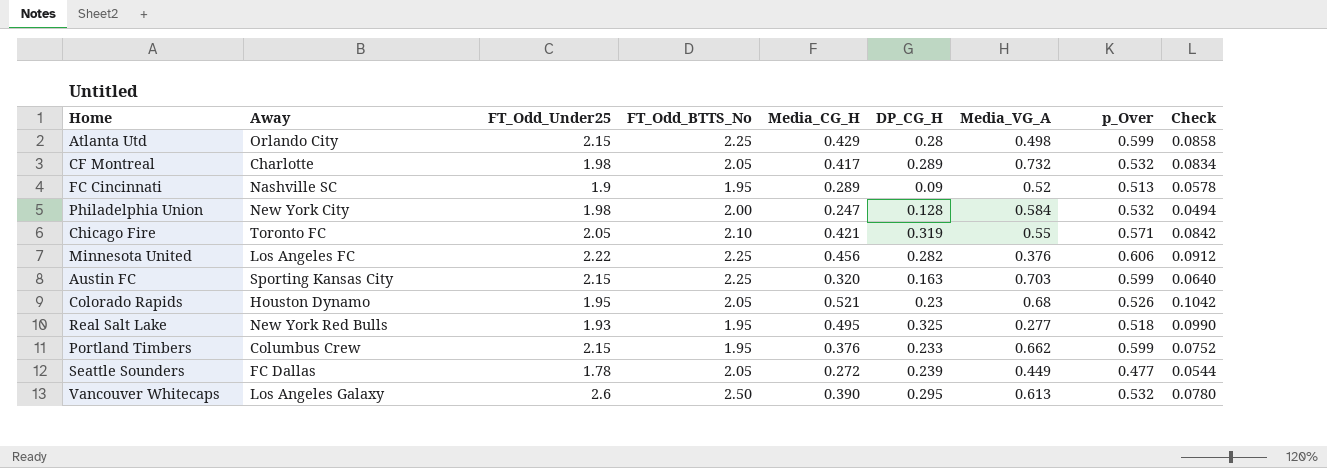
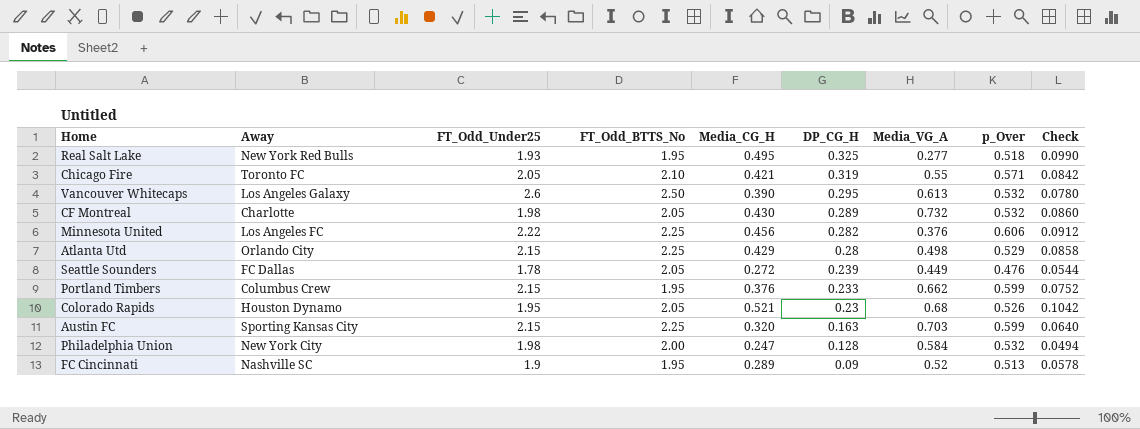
row order: none -> DP_CG_H descending
CF Montreal | Media_CG_H: 0.417 -> 0.430
CF Montreal | Check: 0.0834 -> 0.0860
Atlanta Utd | p_Over: 0.599 -> 0.529
Seattle Sounders | p_Over: 0.477 -> 0.476

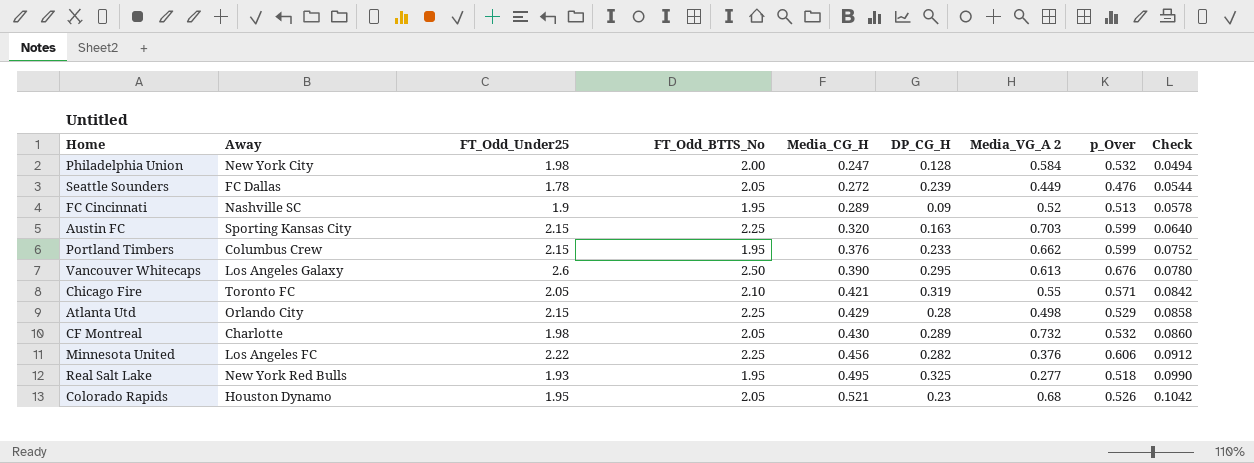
row order: DP_CG_H descending -> Media_CG_H ascending
column name: Media_VG_A -> Media_VG_A 2
Vancouver Whitecaps | p_Over: 0.532 -> 0.676

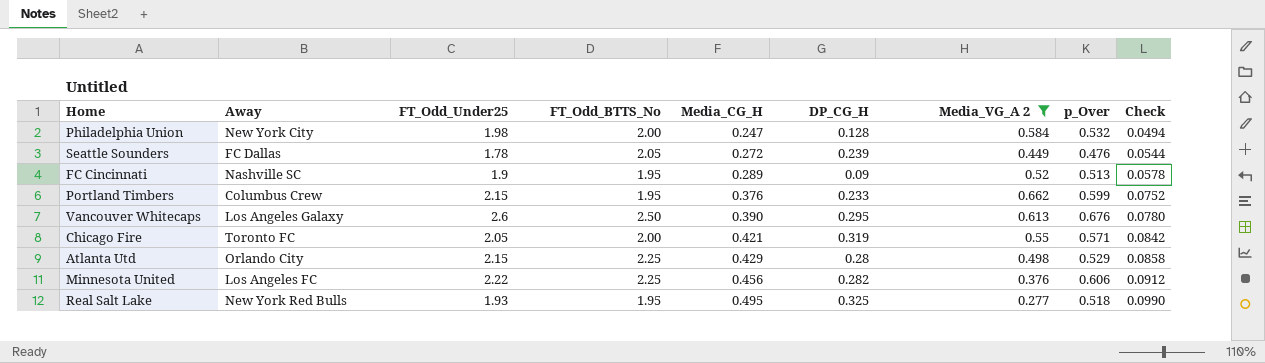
filter: none -> Media_VG_A 2 <= 0.662
Chicago Fire | FT_Odd_BTTS_No: 2.10 -> 2.00

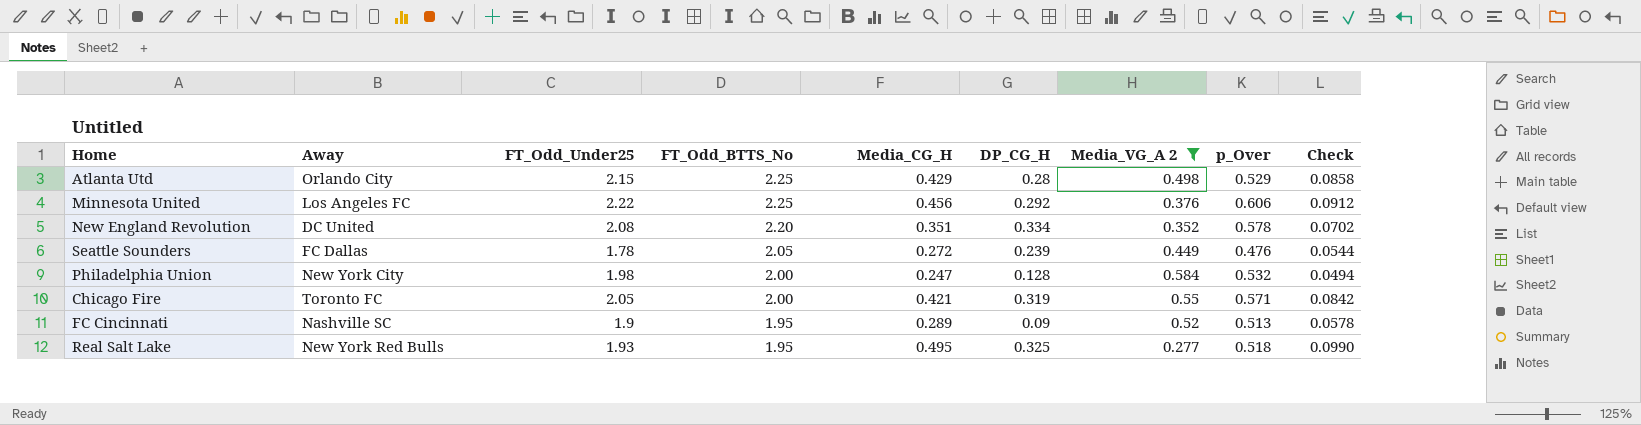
row order: Media_CG_H ascending -> FT_Odd_BTTS_No descending
row Portland Timbers: Columbus Crew | 2.15 | 1.95 | 0.376 | 0.233 | 0.662 | 0.599 | 0.0752 -> none
row Vancouver Whitecaps: Los Angeles Galaxy | 2.6 | 2.50 | 0.390 | 0.295 | 0.613 | 0.676 | 0.0780 -> none
Minnesota United | DP_CG_H: 0.282 -> 0.292
row New England Revolution: none -> DC United | 2.08 | 2.20 | 0.351 | 0.334 | 0.352 | 0.578 | 0.0702

